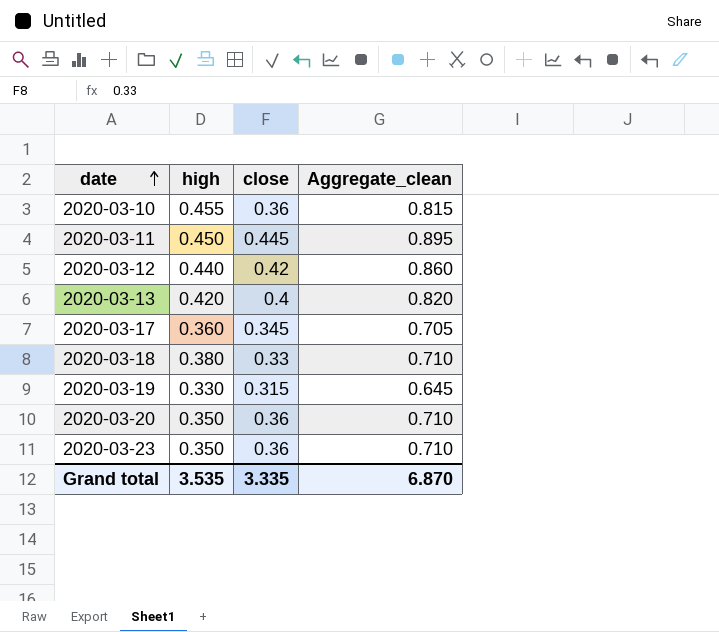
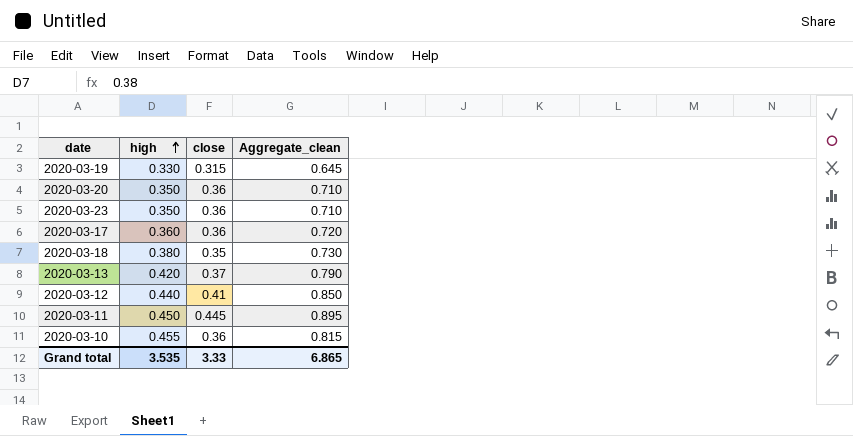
row order: date ascending -> high ascending
2020-03-17 | close: 0.345 -> 0.36
2020-03-17 | Aggregate_clean: 0.705 -> 0.720
2020-03-18 | close: 0.33 -> 0.35
2020-03-18 | Aggregate_clean: 0.710 -> 0.730
2020-03-13 | close: 0.4 -> 0.37
2020-03-13 | Aggregate_clean: 0.820 -> 0.790
2020-03-12 | close: 0.42 -> 0.41
2020-03-12 | Aggregate_clean: 0.860 -> 0.850
Grand total | close: 3.335 -> 3.33
Grand total | Aggregate_clean: 6.870 -> 6.865

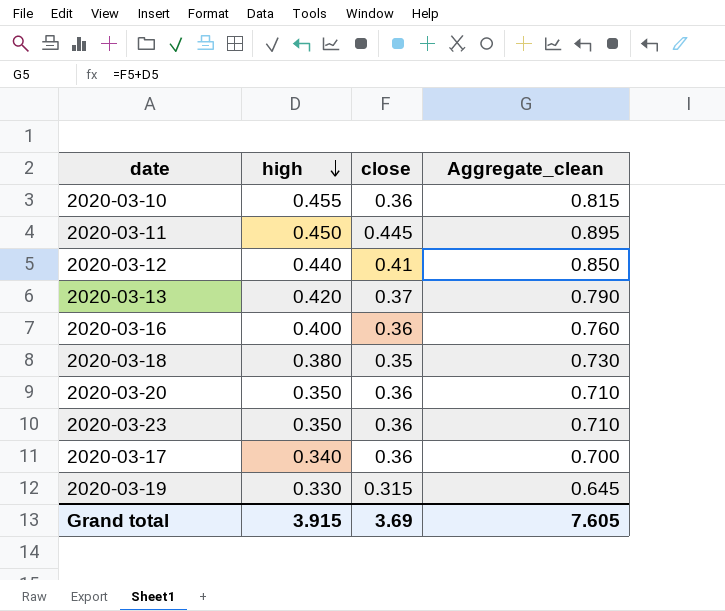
row order: high ascending -> high descending
row 2020-03-16: none -> 0.400 | 0.36 | 0.760
2020-03-17 | high: 0.360 -> 0.340
2020-03-17 | Aggregate_clean: 0.720 -> 0.700
Grand total | high: 3.535 -> 3.915
Grand total | close: 3.33 -> 3.69
Grand total | Aggregate_clean: 6.865 -> 7.605

